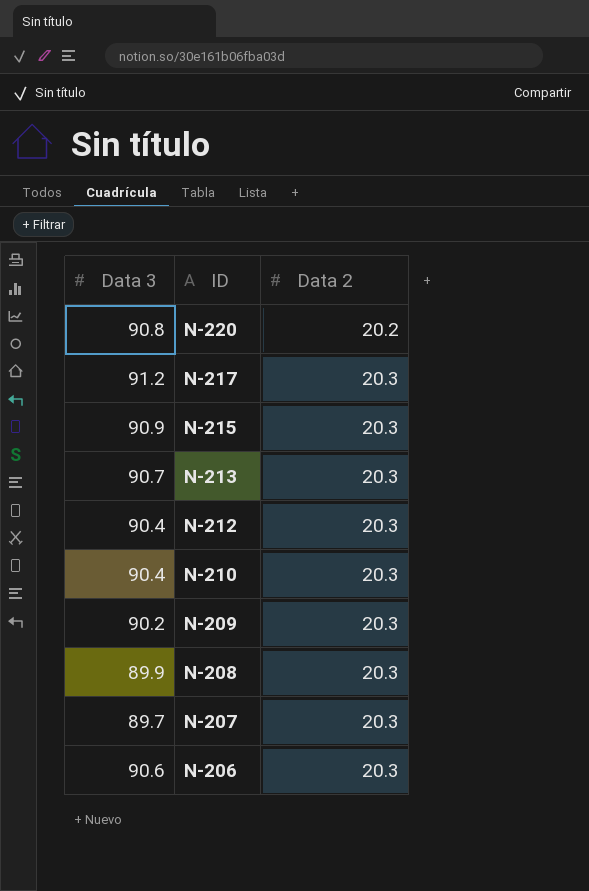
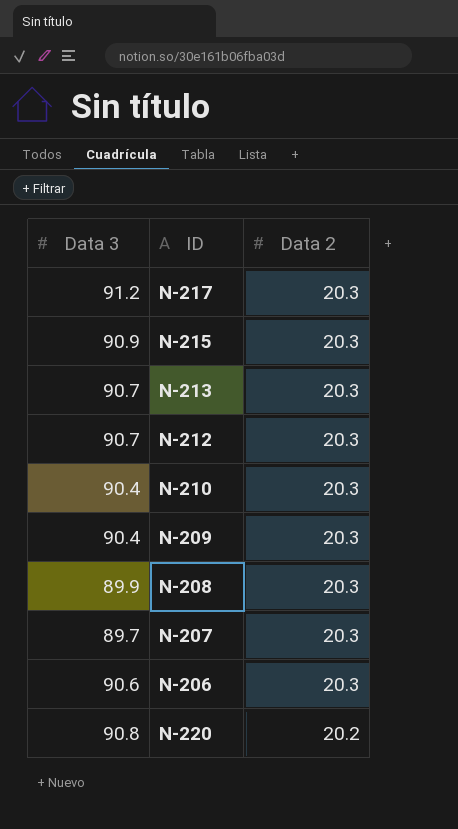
row order: ID descending -> Data 2 descending
N-212 | Data 3: 90.4 -> 90.7
N-209 | Data 3: 90.2 -> 90.4

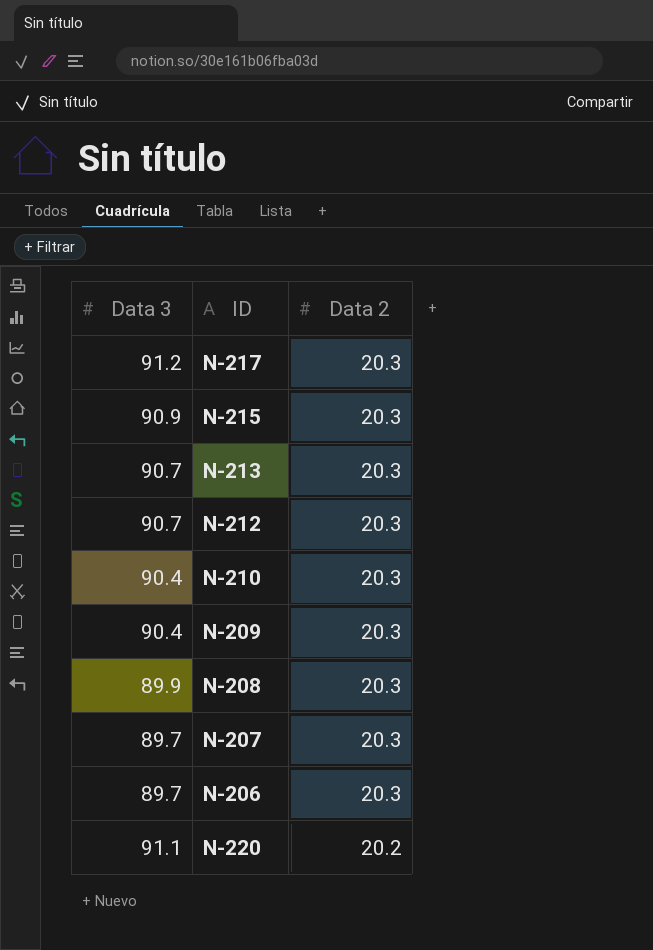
N-206 | Data 3: 90.6 -> 89.7
N-220 | Data 3: 90.8 -> 91.1

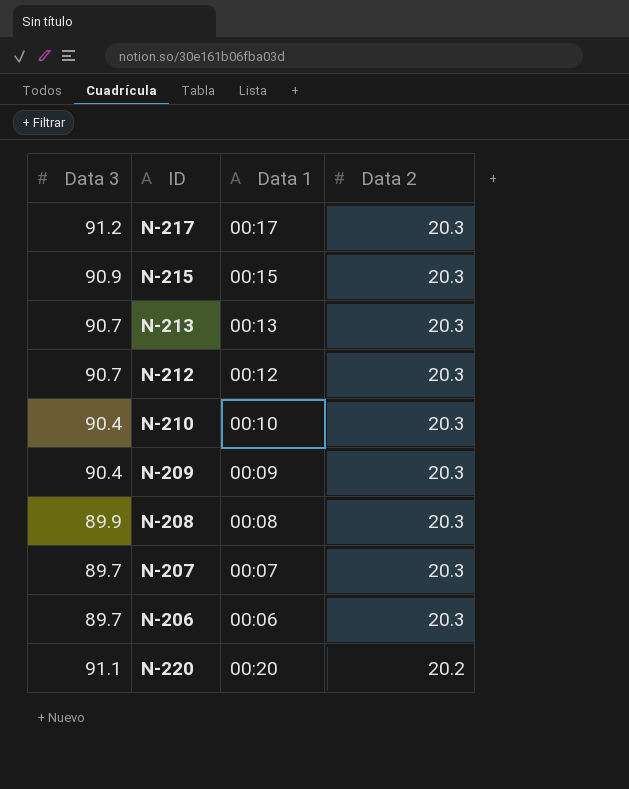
column Data 1 | position: none -> 3

